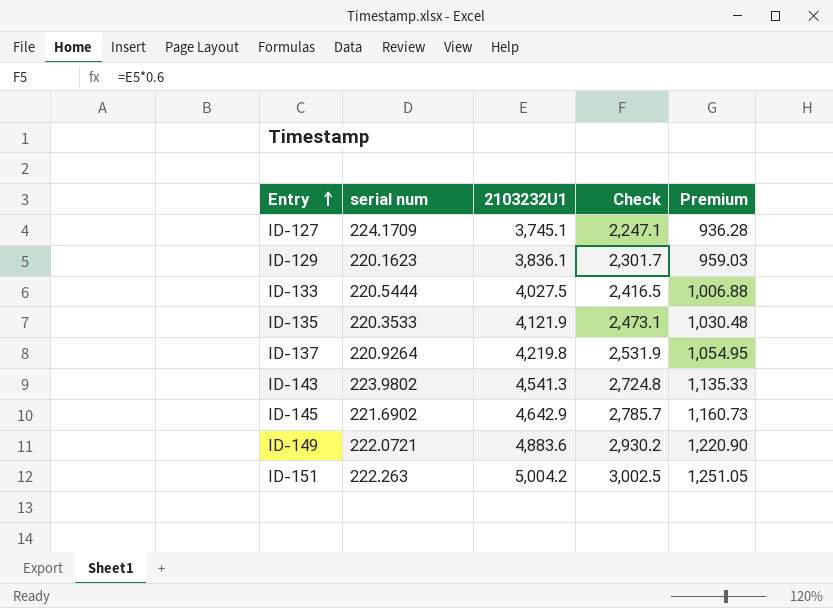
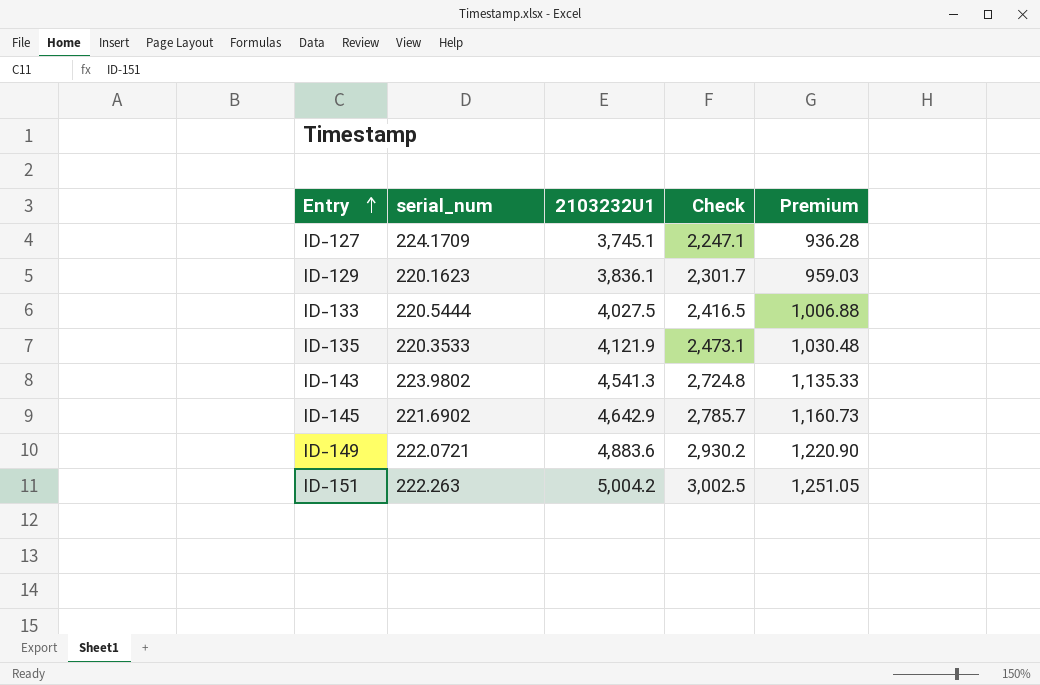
column name: serial num -> serial_num
row ID-137: 220.9264 | 4,219.8 | 2,531.9 | 1,054.95 -> none

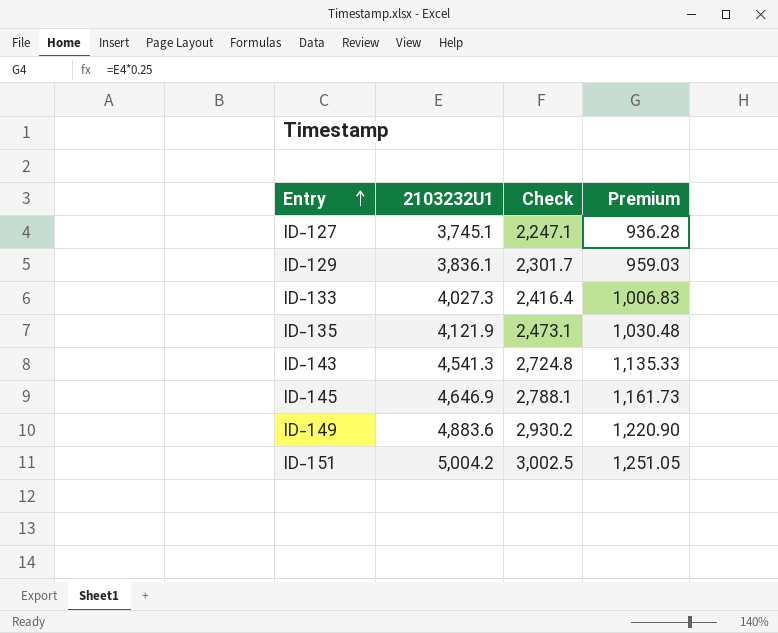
column serial_num | position: 2 -> none
ID-133 | 2103232U1: 4,027.5 -> 4,027.3
ID-133 | Check: 2,416.5 -> 2,416.4
ID-133 | Premium: 1,006.88 -> 1,006.83
ID-145 | 2103232U1: 4,642.9 -> 4,646.9
ID-145 | Check: 2,785.7 -> 2,788.1
ID-145 | Premium: 1,160.73 -> 1,161.73

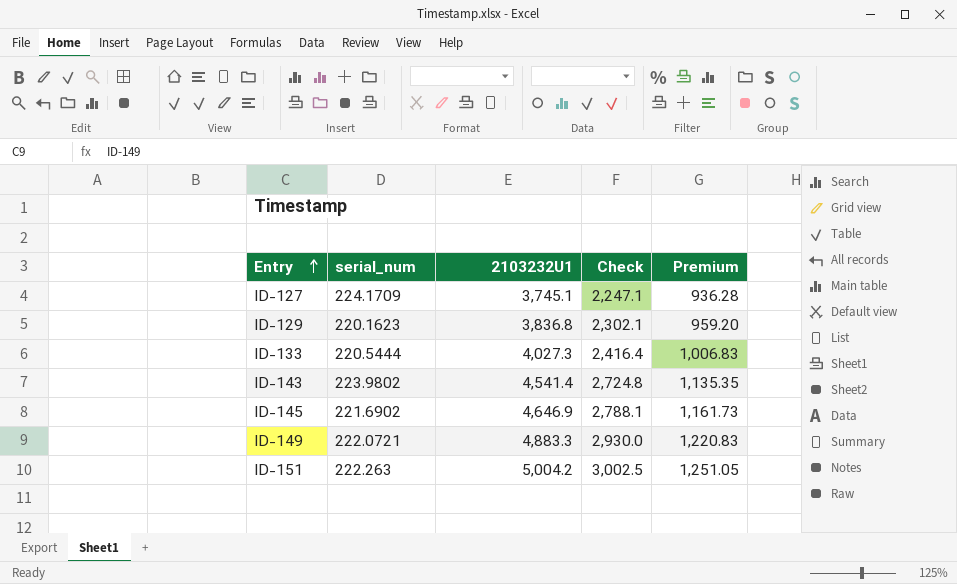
column serial_num | position: none -> 2
row ID-135: 4,121.9 | 2,473.1 | 1,030.48 -> none
ID-129 | 2103232U1: 3,836.1 -> 3,836.8
ID-129 | Check: 2,301.7 -> 2,302.1
ID-129 | Premium: 959.03 -> 959.20
ID-143 | 2103232U1: 4,541.3 -> 4,541.4
ID-143 | Premium: 1,135.33 -> 1,135.35
ID-149 | 2103232U1: 4,883.6 -> 4,883.3
ID-149 | Check: 2,930.2 -> 2,930.0
ID-149 | Premium: 1,220.90 -> 1,220.83

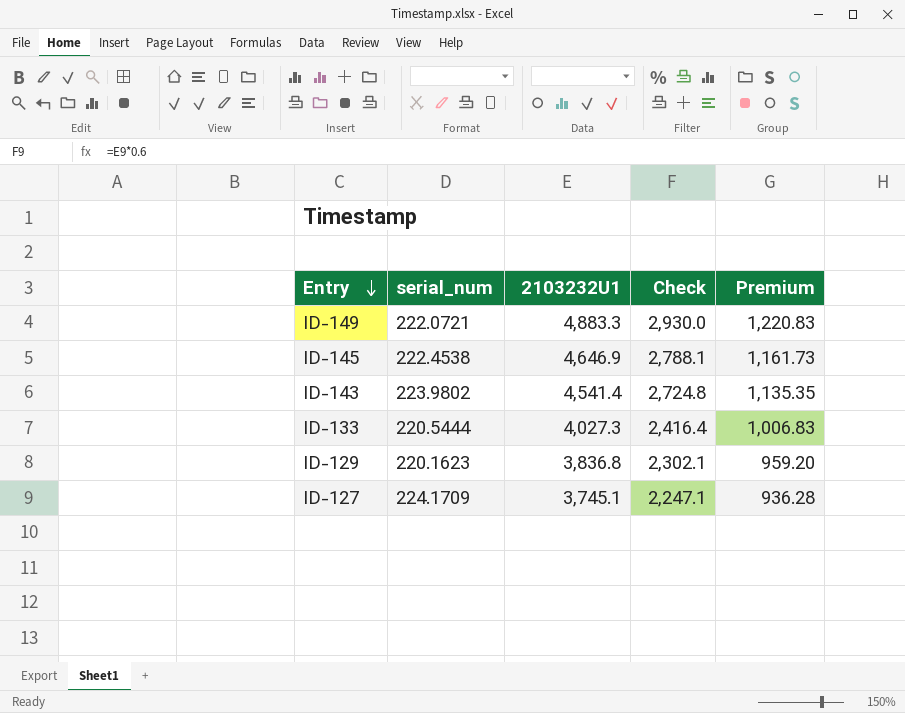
row order: Entry ascending -> Entry descending
row ID-151: 222.263 | 5,004.2 | 3,002.5 | 1,251.05 -> none
ID-145 | serial_num: 221.6902 -> 222.4538

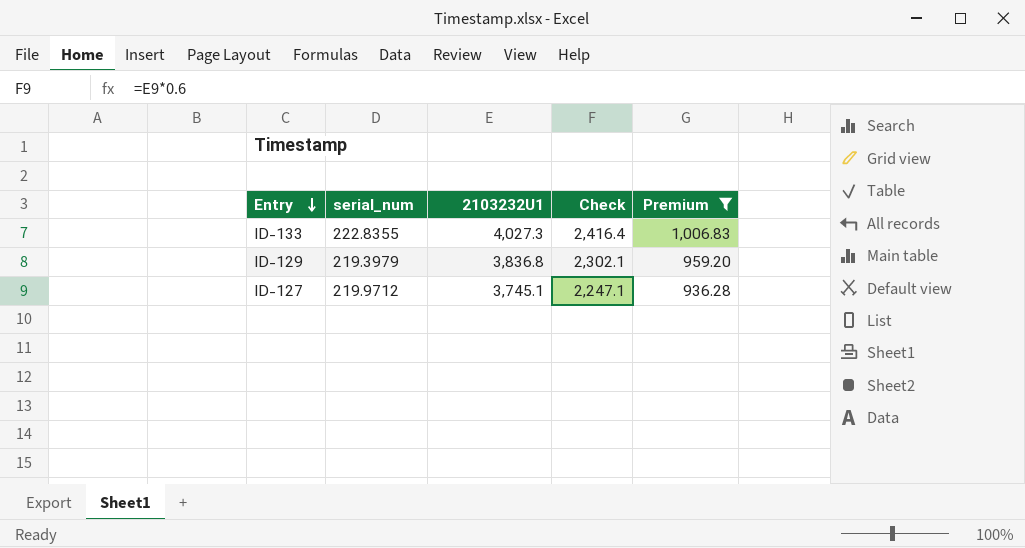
filter: none -> Premium <= 1,006.83
ID-133 | serial_num: 220.5444 -> 222.8355
ID-129 | serial_num: 220.1623 -> 219.3979
ID-127 | serial_num: 224.1709 -> 219.9712

